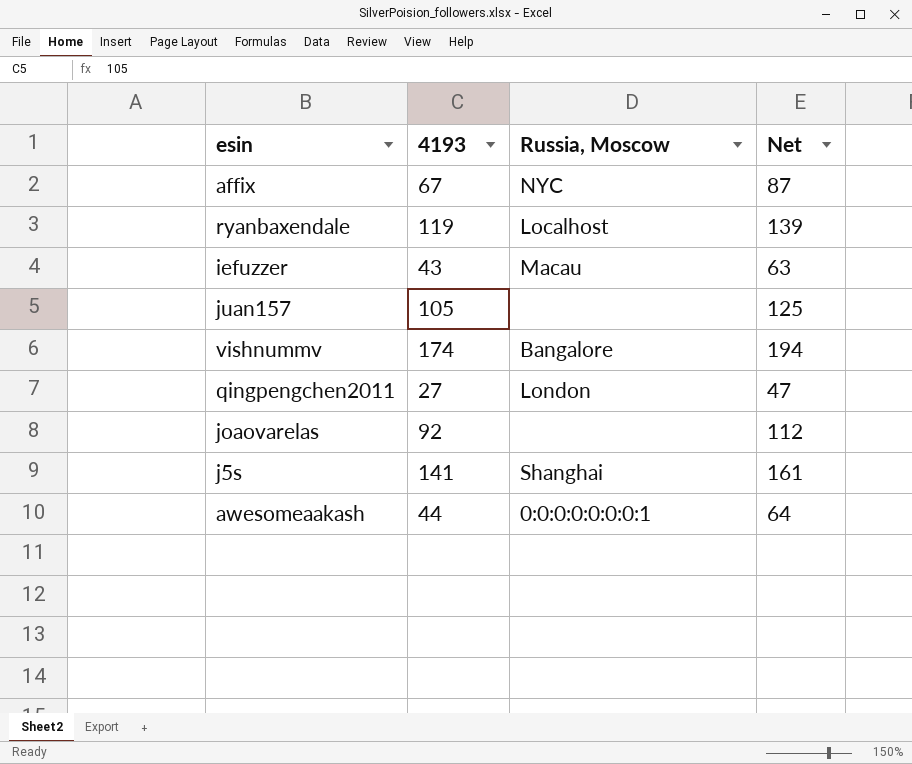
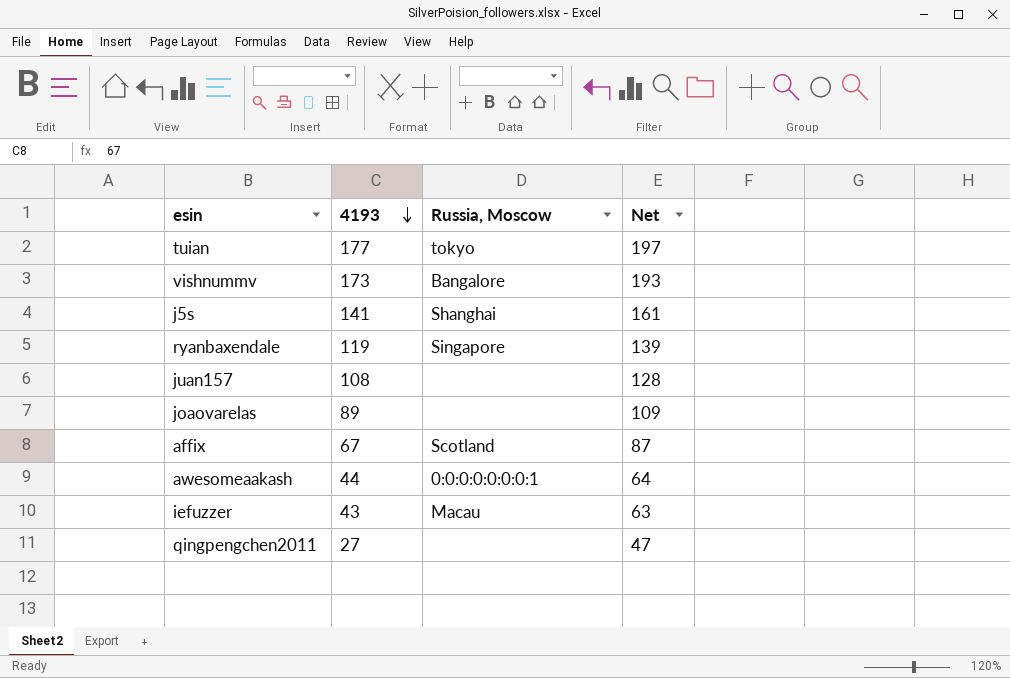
row order: none -> 4193 descending
row tuian: none -> 177 | tokyo | 197
vishnummv | 4193: 174 -> 173
vishnummv | Net: 194 -> 193
ryanbaxendale | Russia, Moscow: Localhost -> Singapore
juan157 | 4193: 105 -> 108
juan157 | Net: 125 -> 128
joaovarelas | 4193: 92 -> 89
joaovarelas | Net: 112 -> 109
affix | Russia, Moscow: NYC -> Scotland
qingpengchen2011 | Russia, Moscow: London -> none

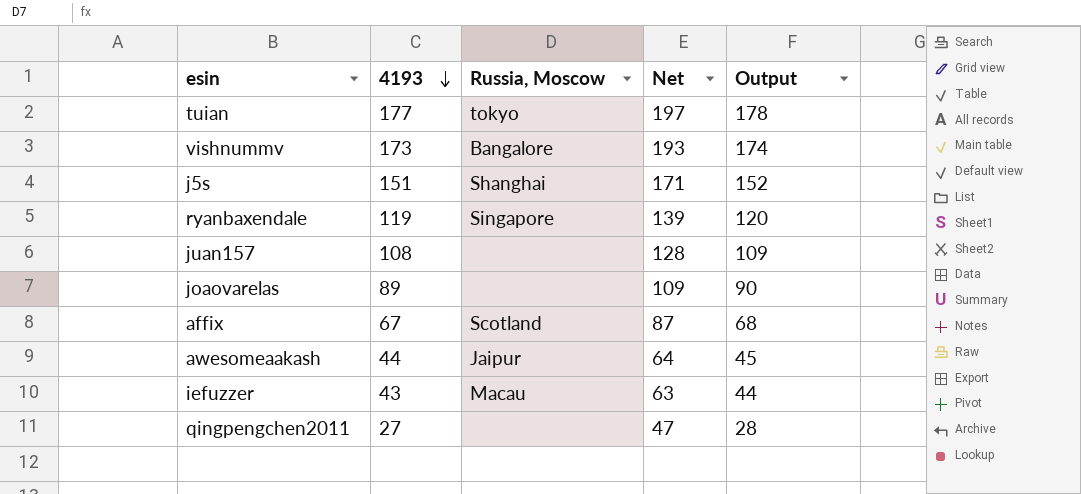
column Output | formula: none -> [4193] + 1
j5s | 4193: 141 -> 151
j5s | Net: 161 -> 171
awesomeaakash | Russia, Moscow: 0:0:0:0:0:0:0:1 -> Jaipur

